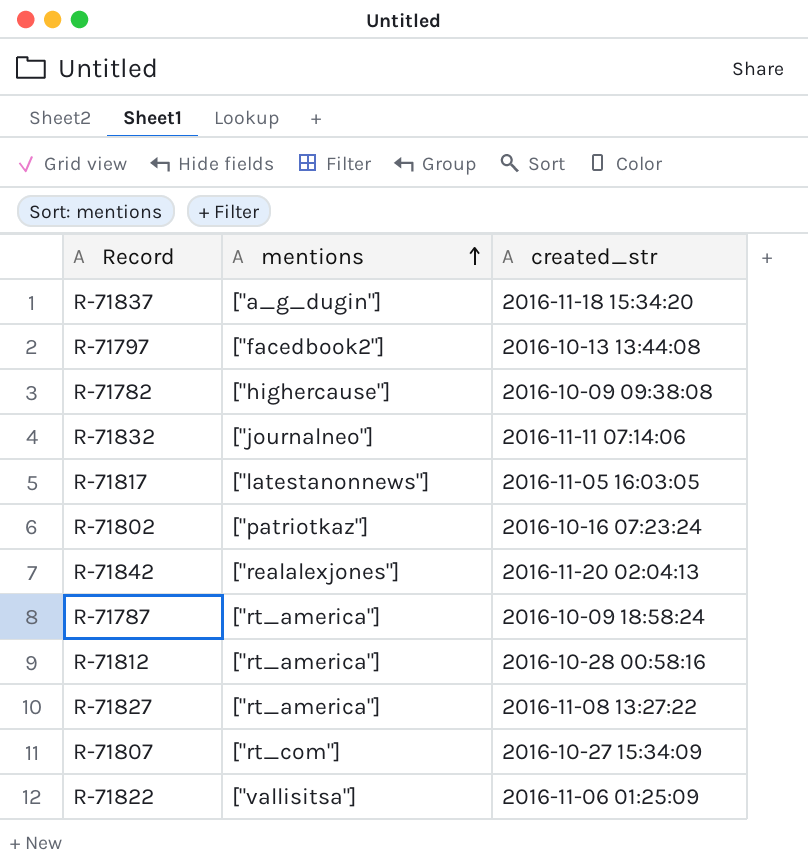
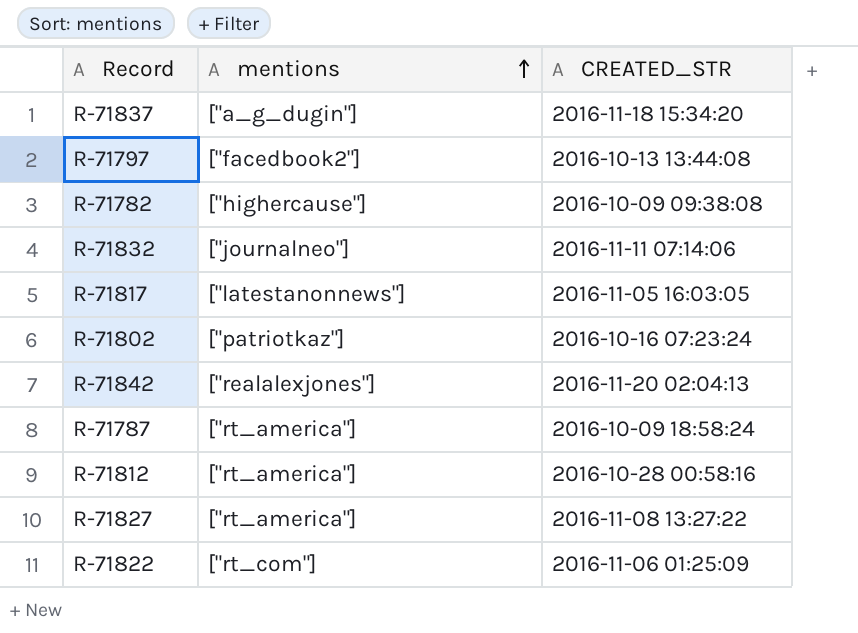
column name: created_str -> CREATED_STR
row R-71807: ["rt_com"] | 2016-10-27 15:34:09 -> none
R-71822 | mentions: ["vallisitsa"] -> ["rt_com"]

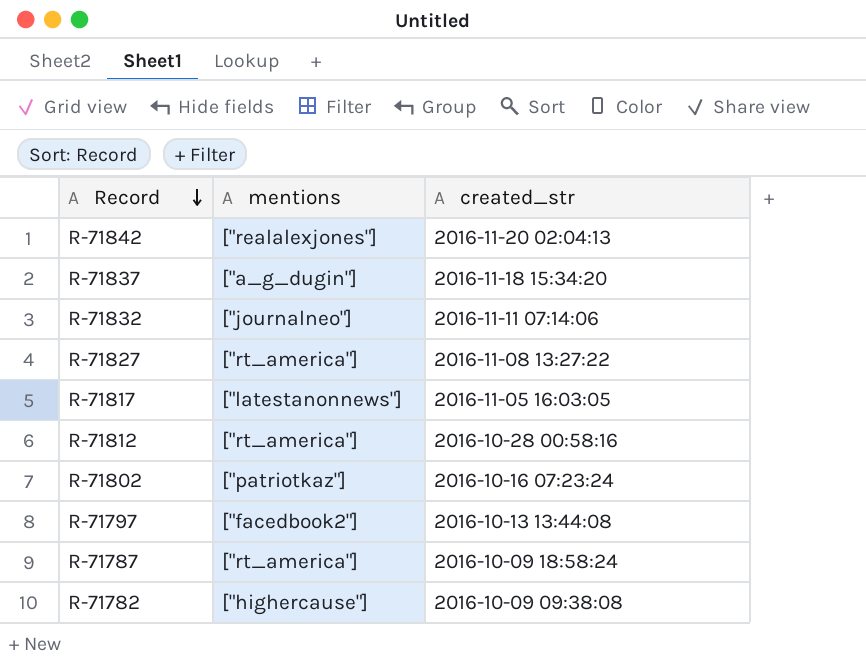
row order: mentions ascending -> Record descending
column name: CREATED_STR -> created_str
row R-71822: ["rt_com"] | 2016-11-06 01:25:09 -> none

